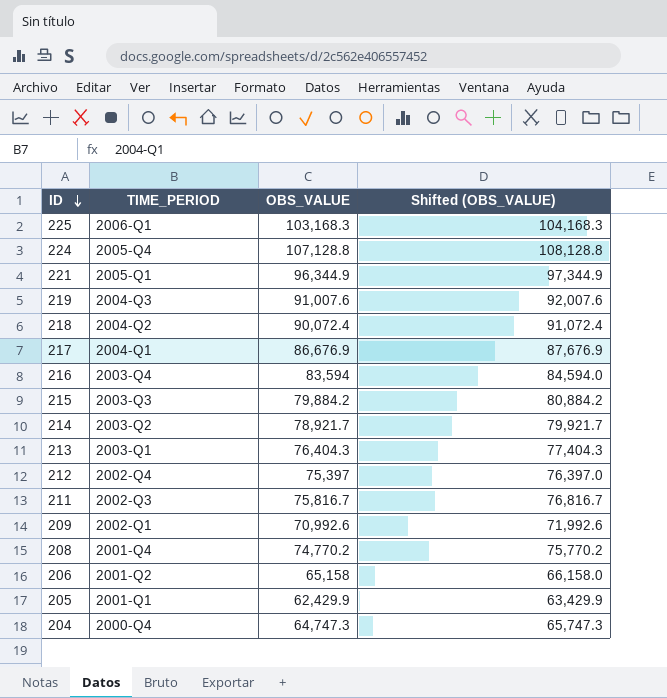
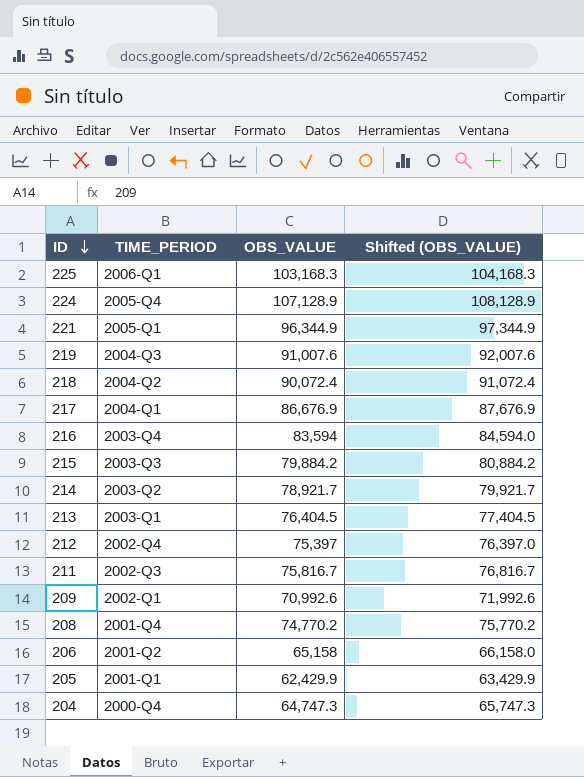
224 | OBS_VALUE: 107,128.8 -> 107,128.9
224 | Shifted (OBS_VALUE): 108,128.8 -> 108,128.9
213 | OBS_VALUE: 76,404.3 -> 76,404.5
213 | Shifted (OBS_VALUE): 77,404.3 -> 77,404.5

